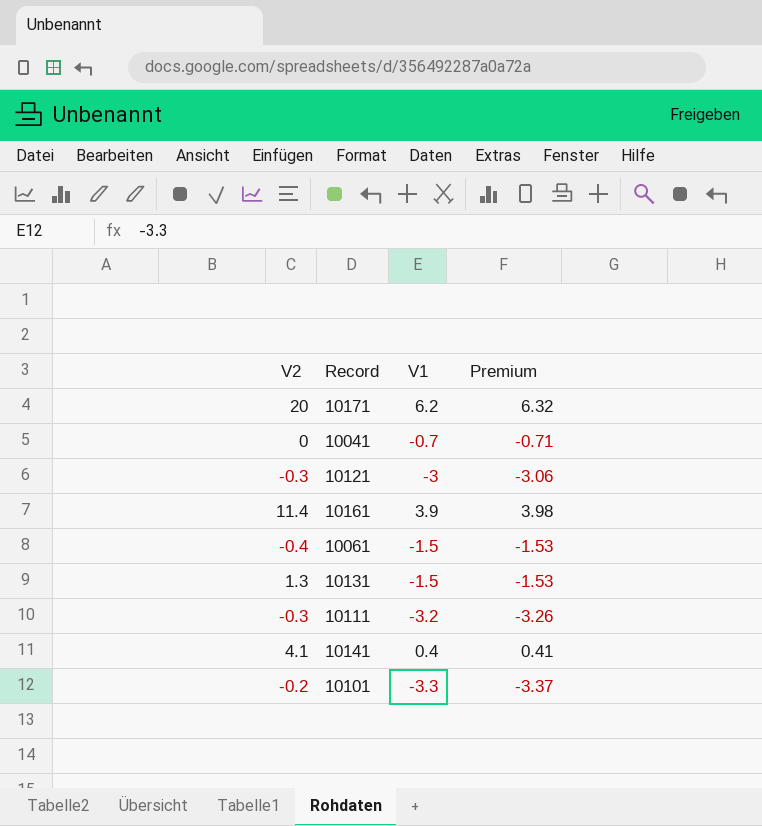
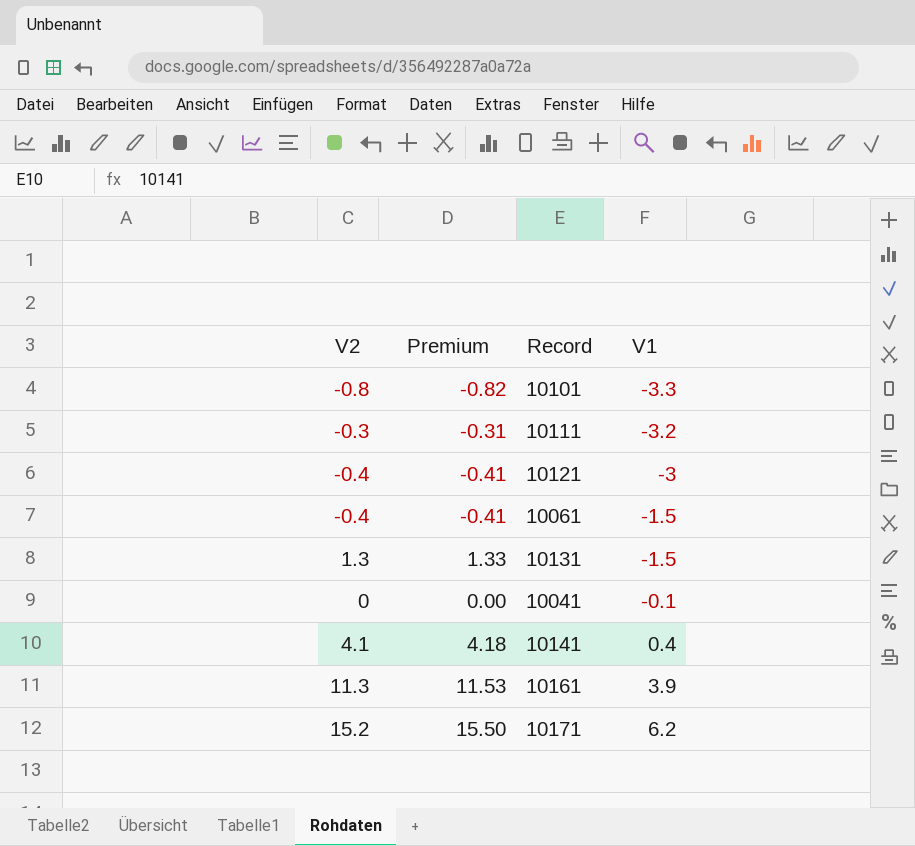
row order: none -> V1 ascending
column Premium | formula: [V1] * 1.02 -> [V2] * 1.02
column Premium | position: 4 -> 2
10101 | V2: -0.2 -> -0.8
10121 | V2: -0.3 -> -0.4
10041 | V1: -0.7 -> -0.1
10161 | V2: 11.4 -> 11.3
10171 | V2: 20 -> 15.2

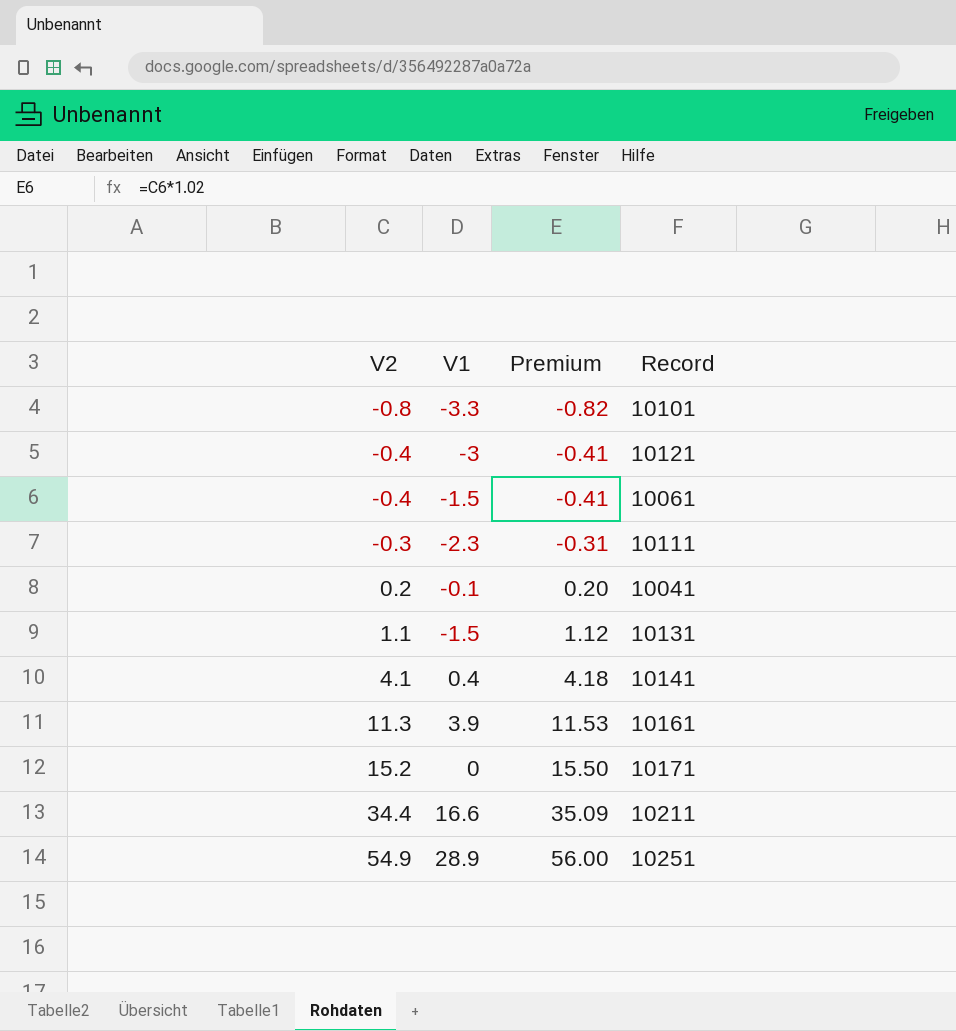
row order: V1 ascending -> V2 ascending
column V1 | position: 4 -> 2
10111 | V1: -3.2 -> -2.3
10041 | V2: 0 -> 0.2
10041 | Premium: 0.00 -> 0.20
10131 | V2: 1.3 -> 1.1
10131 | Premium: 1.33 -> 1.12
10171 | V1: 6.2 -> 0
row 10211: none -> 34.4 | 16.6 | 35.09
row 10251: none -> 54.9 | 28.9 | 56.00

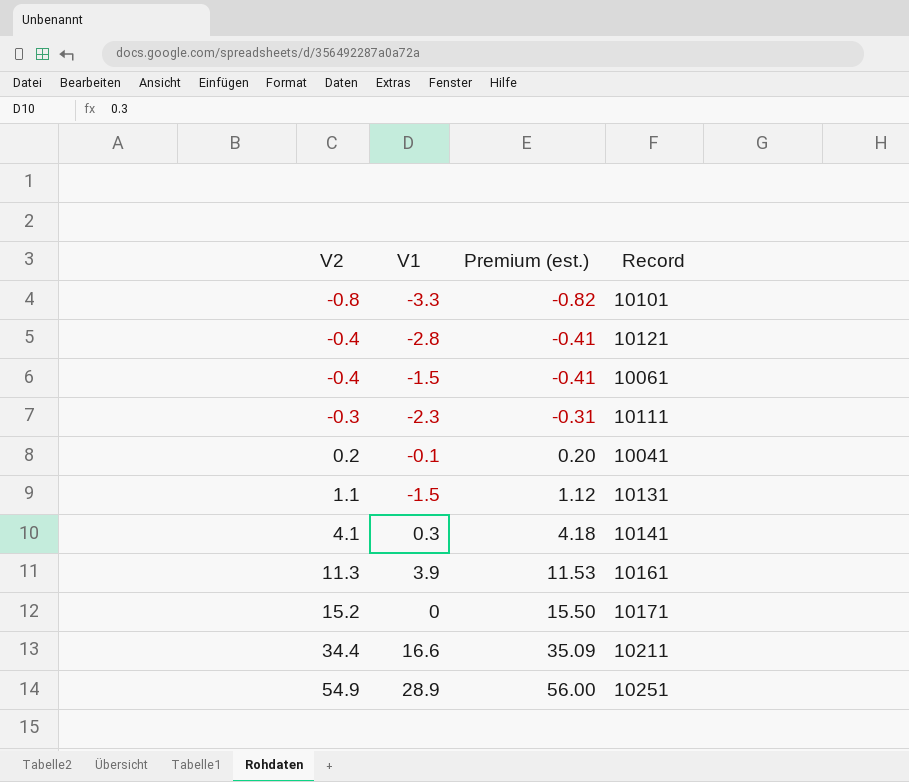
column name: Premium -> Premium (est.)
10121 | V1: -3 -> -2.8
10141 | V1: 0.4 -> 0.3

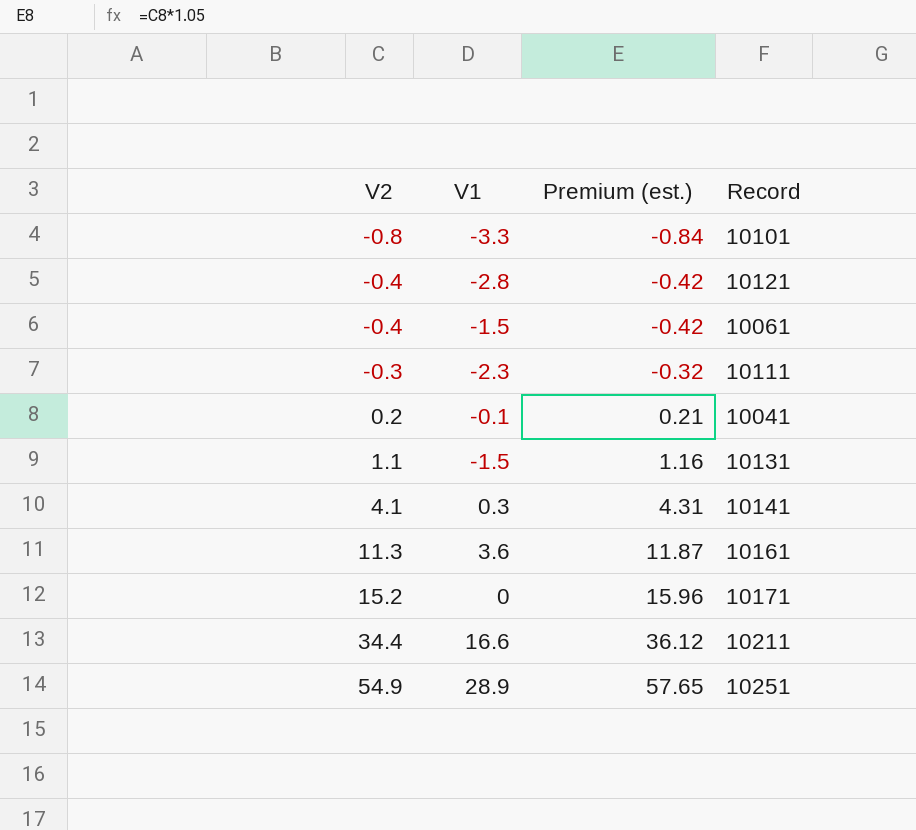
column Premium (est.) | formula: [V2] * 1.02 -> [V2] * 1.05
10161 | V1: 3.9 -> 3.6

